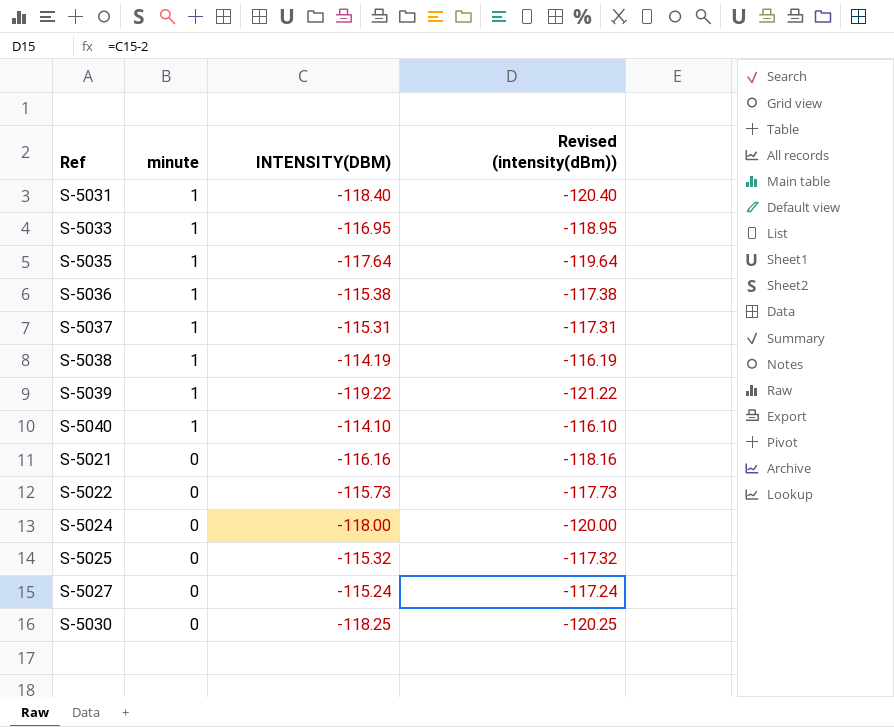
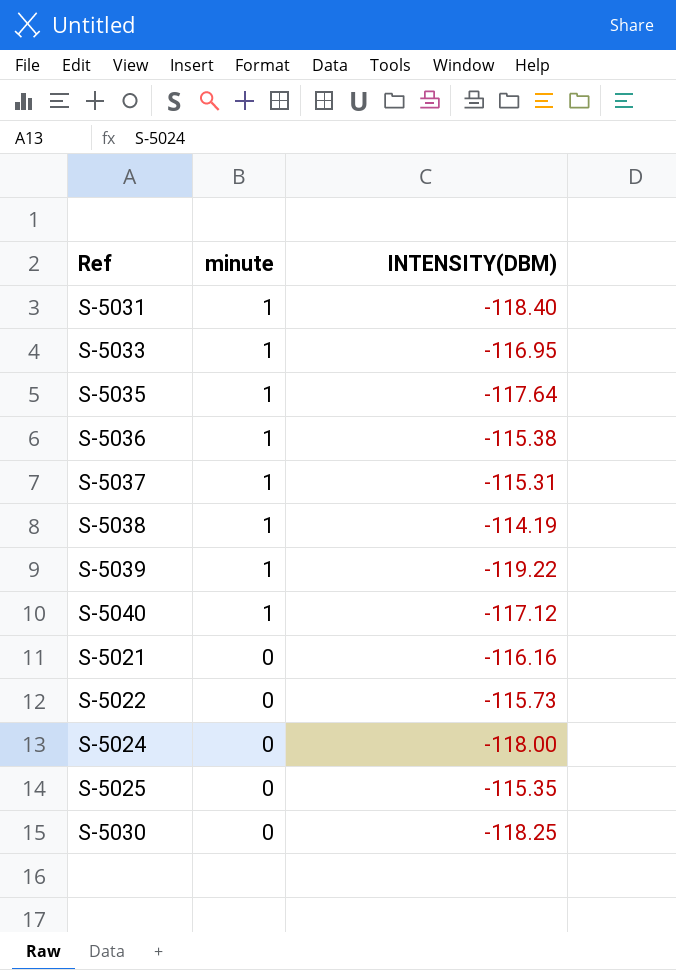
column Revised (intensity(dBm)) | formula: [INTENSITY(DBM)] - 2 -> none
row S-5027: 0 | -115.24 | -117.24 -> none
S-5040 | INTENSITY(DBM): -114.10 -> -117.12
S-5025 | INTENSITY(DBM): -115.32 -> -115.35

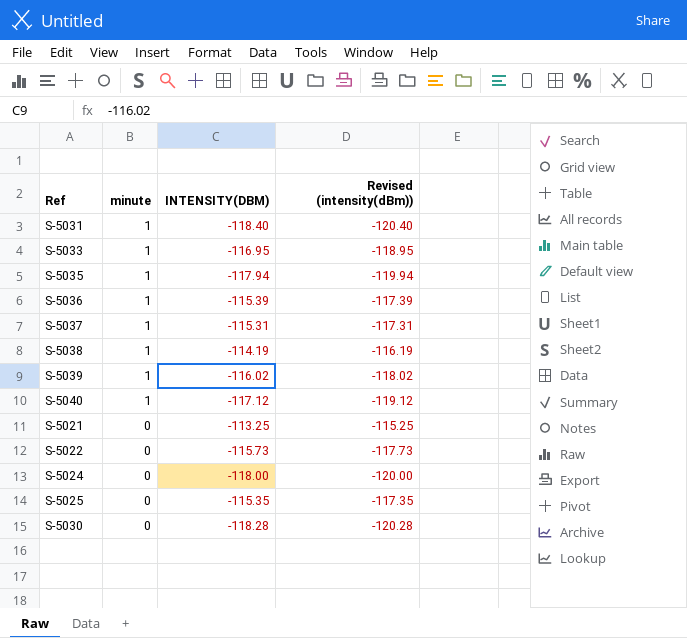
column Revised (intensity(dBm)) | formula: none -> [INTENSITY(DBM)] - 2
S-5035 | INTENSITY(DBM): -117.64 -> -117.94
S-5036 | INTENSITY(DBM): -115.38 -> -115.39
S-5039 | INTENSITY(DBM): -119.22 -> -116.02
S-5021 | INTENSITY(DBM): -116.16 -> -113.25
S-5030 | INTENSITY(DBM): -118.25 -> -118.28

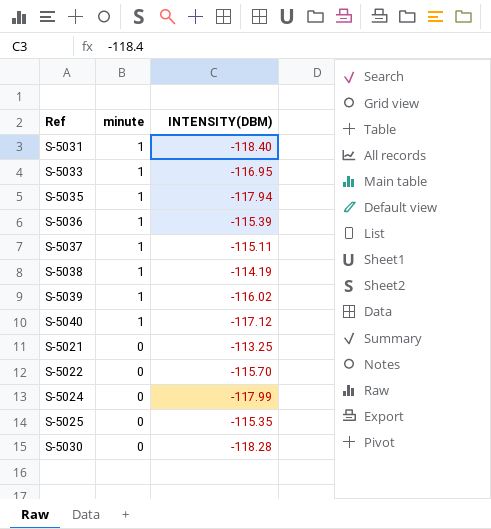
column Revised (intensity(dBm)) | formula: [INTENSITY(DBM)] - 2 -> none
S-5037 | INTENSITY(DBM): -115.31 -> -115.11
S-5022 | INTENSITY(DBM): -115.73 -> -115.70
S-5024 | INTENSITY(DBM): -118.00 -> -117.99

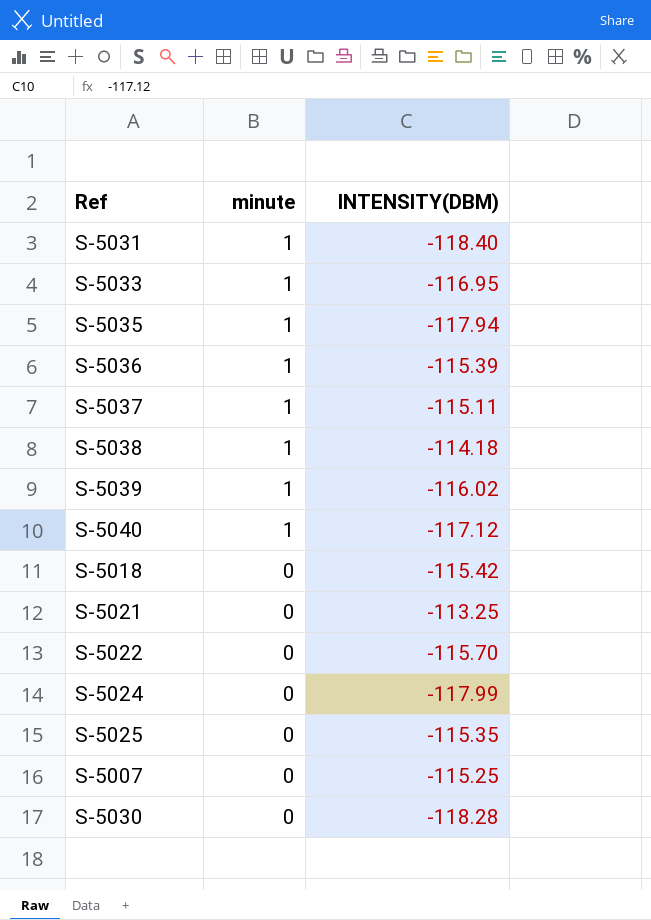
S-5038 | INTENSITY(DBM): -114.19 -> -114.18
row S-5018: none -> 0 | -115.42
row S-5007: none -> 0 | -115.25

